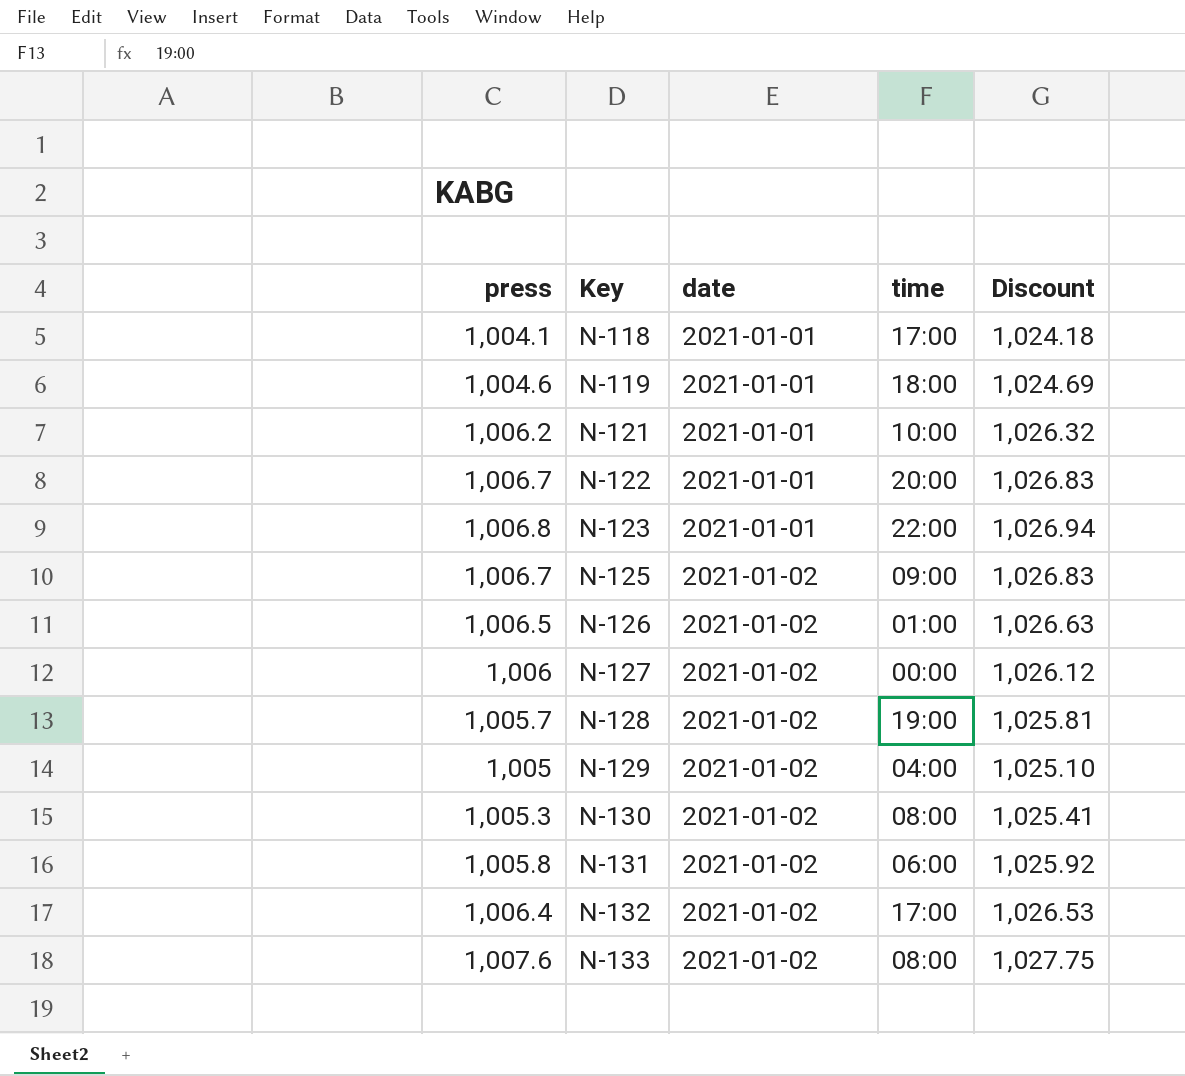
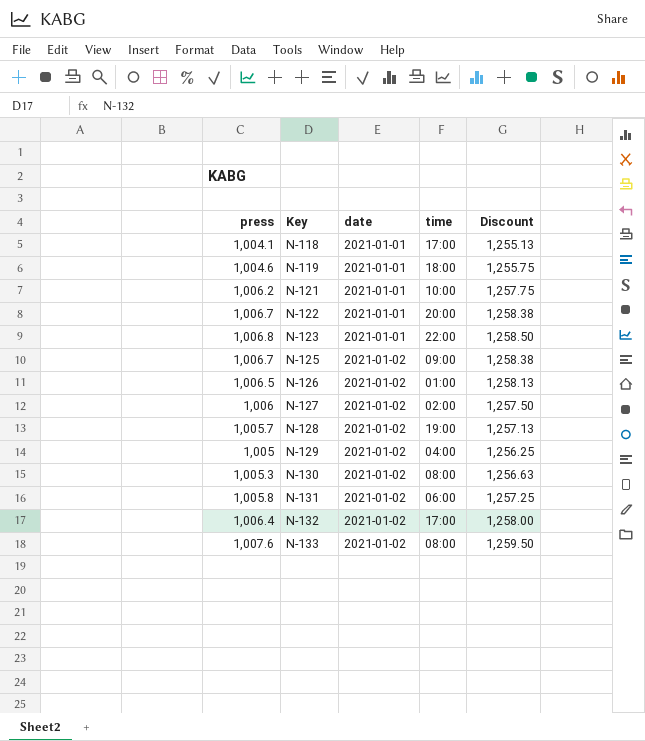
column Discount | formula: [press] * 1.02 -> [press] * 1.25
N-127 | time: 00:00 -> 02:00

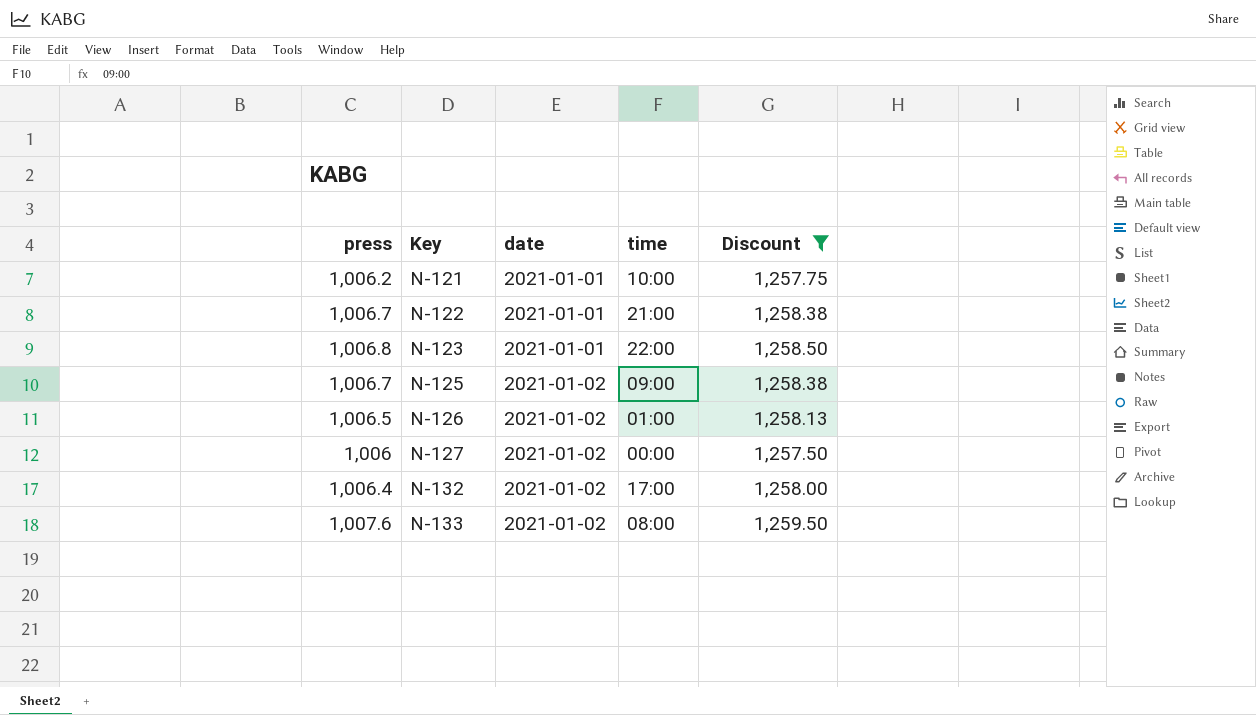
filter: none -> Discount >= 1,257.50
N-122 | time: 20:00 -> 21:00
N-127 | time: 02:00 -> 00:00

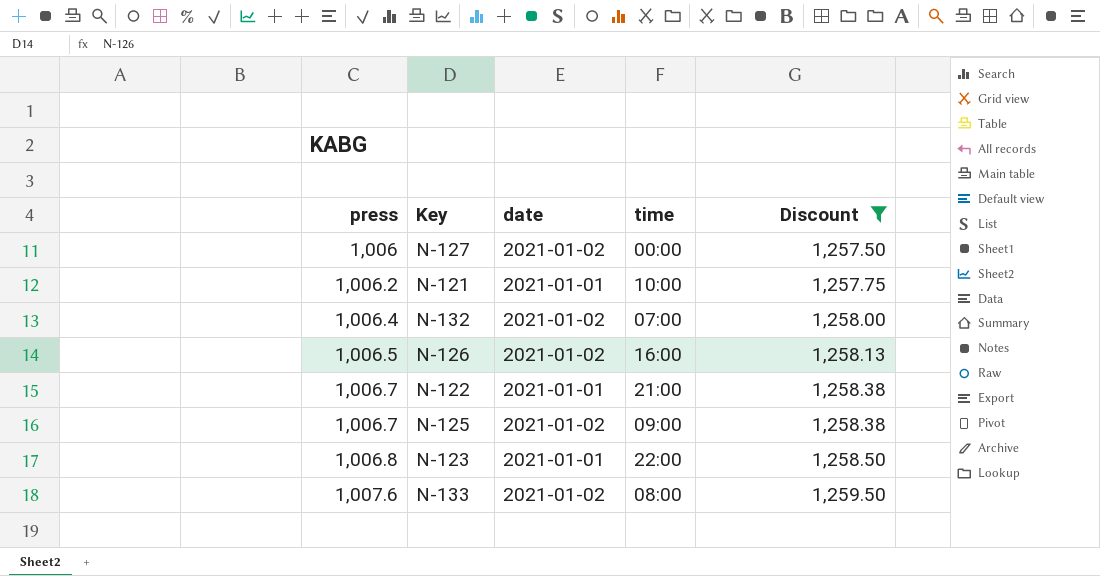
row order: Key ascending -> press ascending
N-132 | time: 17:00 -> 07:00
N-126 | time: 01:00 -> 16:00

